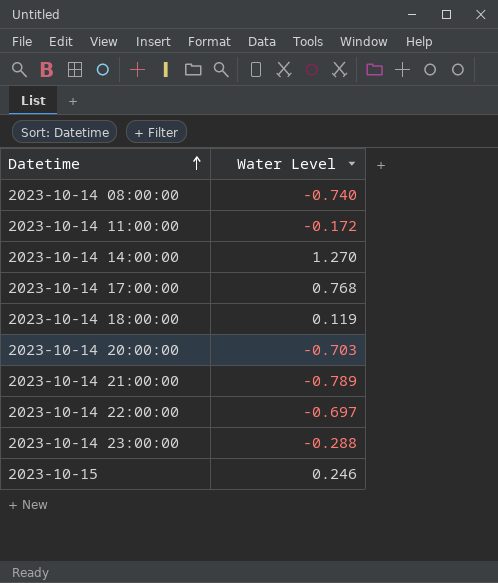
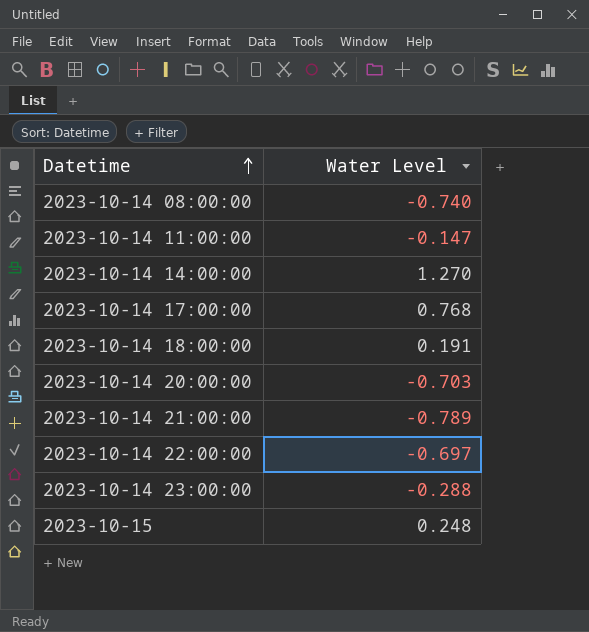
2023-10-14 11:00:00 | Water Level: -0.172 -> -0.147
2023-10-14 18:00:00 | Water Level: 0.119 -> 0.191
2023-10-15 | Water Level: 0.246 -> 0.248

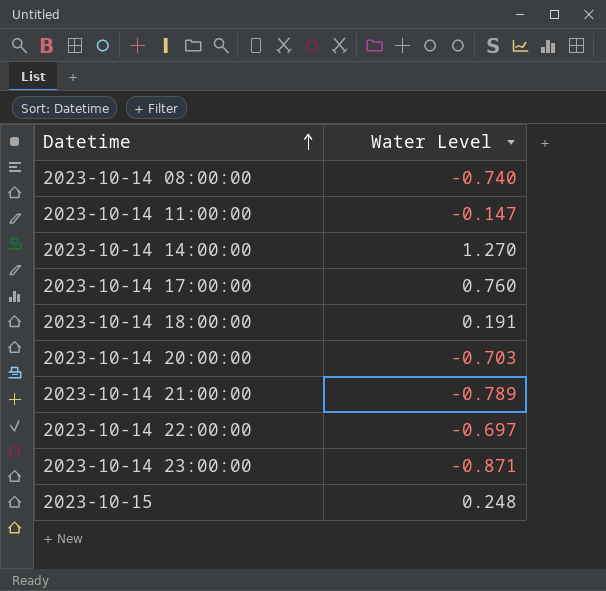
2023-10-14 17:00:00 | Water Level: 0.768 -> 0.760
2023-10-14 23:00:00 | Water Level: -0.288 -> -0.871

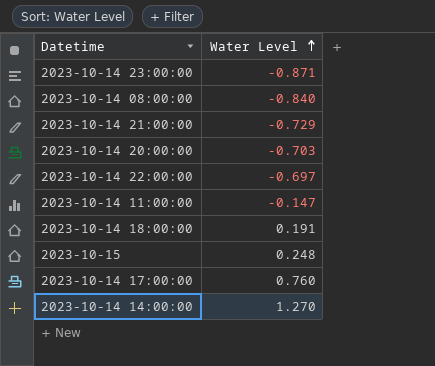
row order: Datetime ascending -> Water Level ascending
2023-10-14 08:00:00 | Water Level: -0.740 -> -0.840
2023-10-14 21:00:00 | Water Level: -0.789 -> -0.729

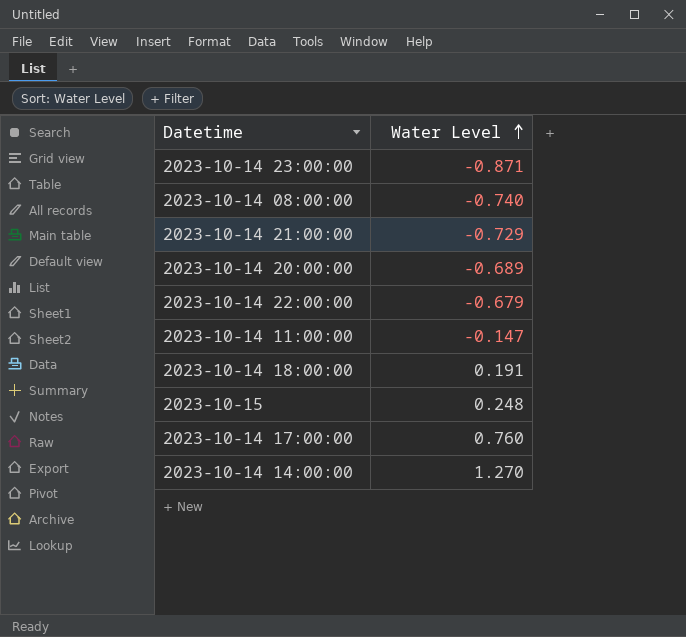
2023-10-14 08:00:00 | Water Level: -0.840 -> -0.740
2023-10-14 20:00:00 | Water Level: -0.703 -> -0.689
2023-10-14 22:00:00 | Water Level: -0.697 -> -0.679

